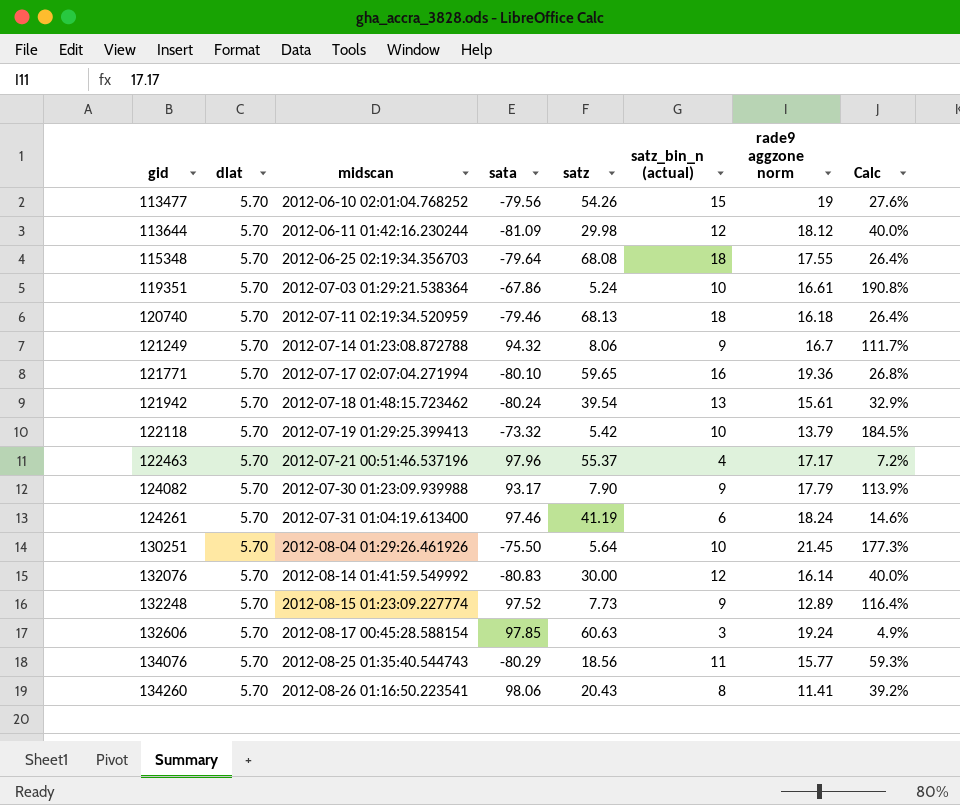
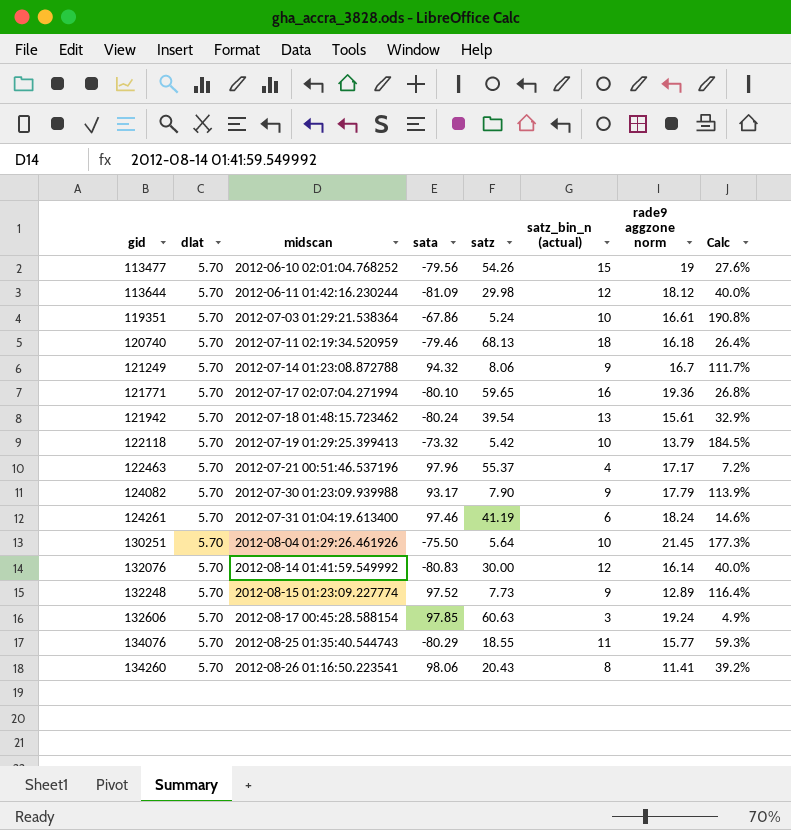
row 115348: 5.70 | 2012-06-25 02:19:34.356703 | -79.64 | 68.08 | 18 | 17.55 | 26.4% -> none
134076 | satz: 18.56 -> 18.55

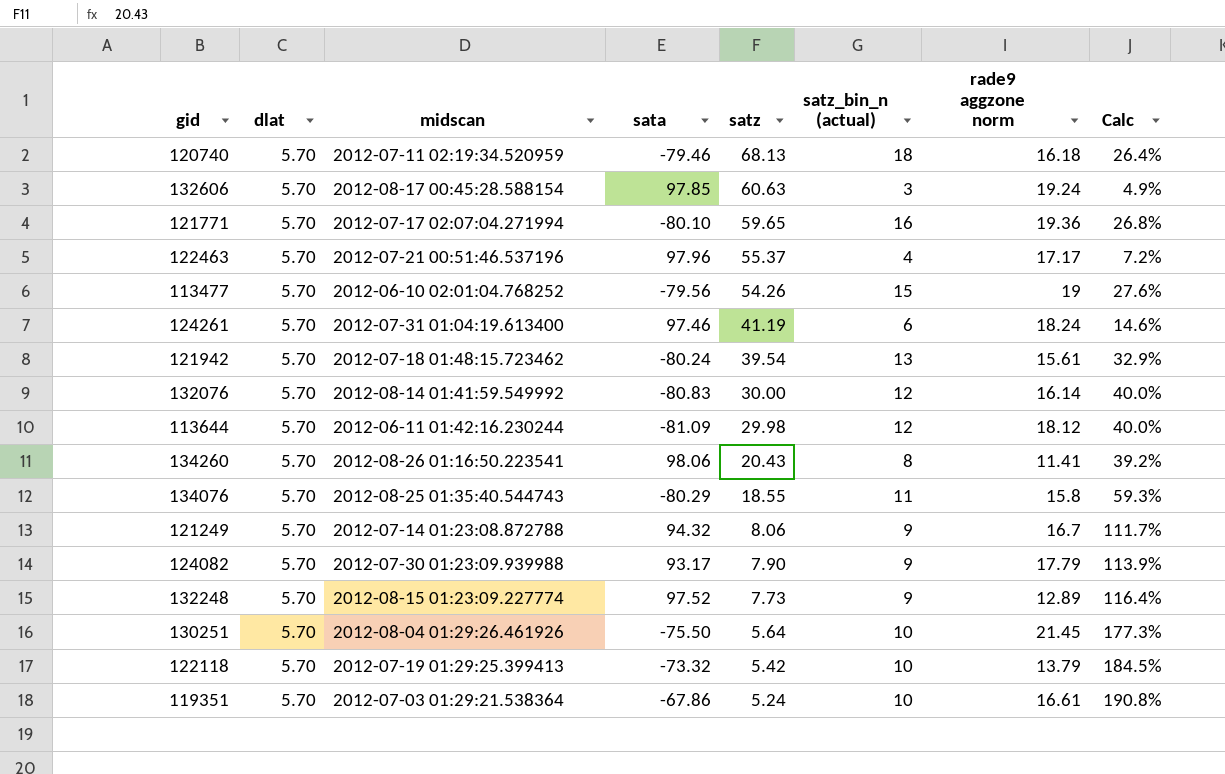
row order: gid ascending -> satz descending
134076 | rade9 aggzone norm: 15.77 -> 15.8

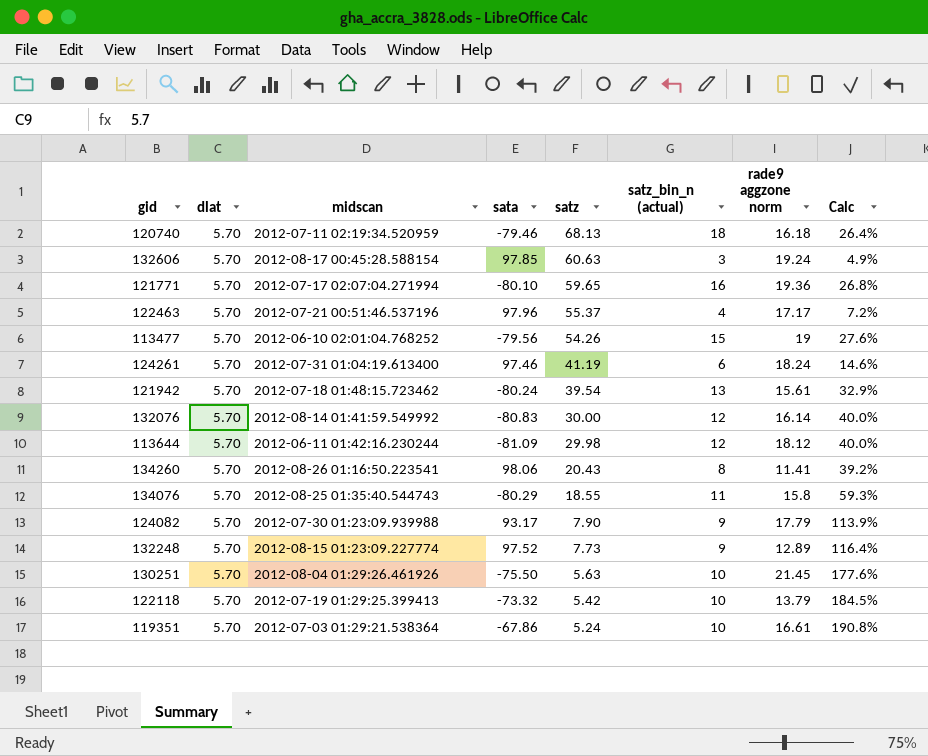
row 121249: 5.70 | 2012-07-14 01:23:08.872788 | 94.32 | 8.06 | 9 | 16.7 | 111.7% -> none
130251 | satz: 5.64 -> 5.63
130251 | Calc: 177.3% -> 177.6%

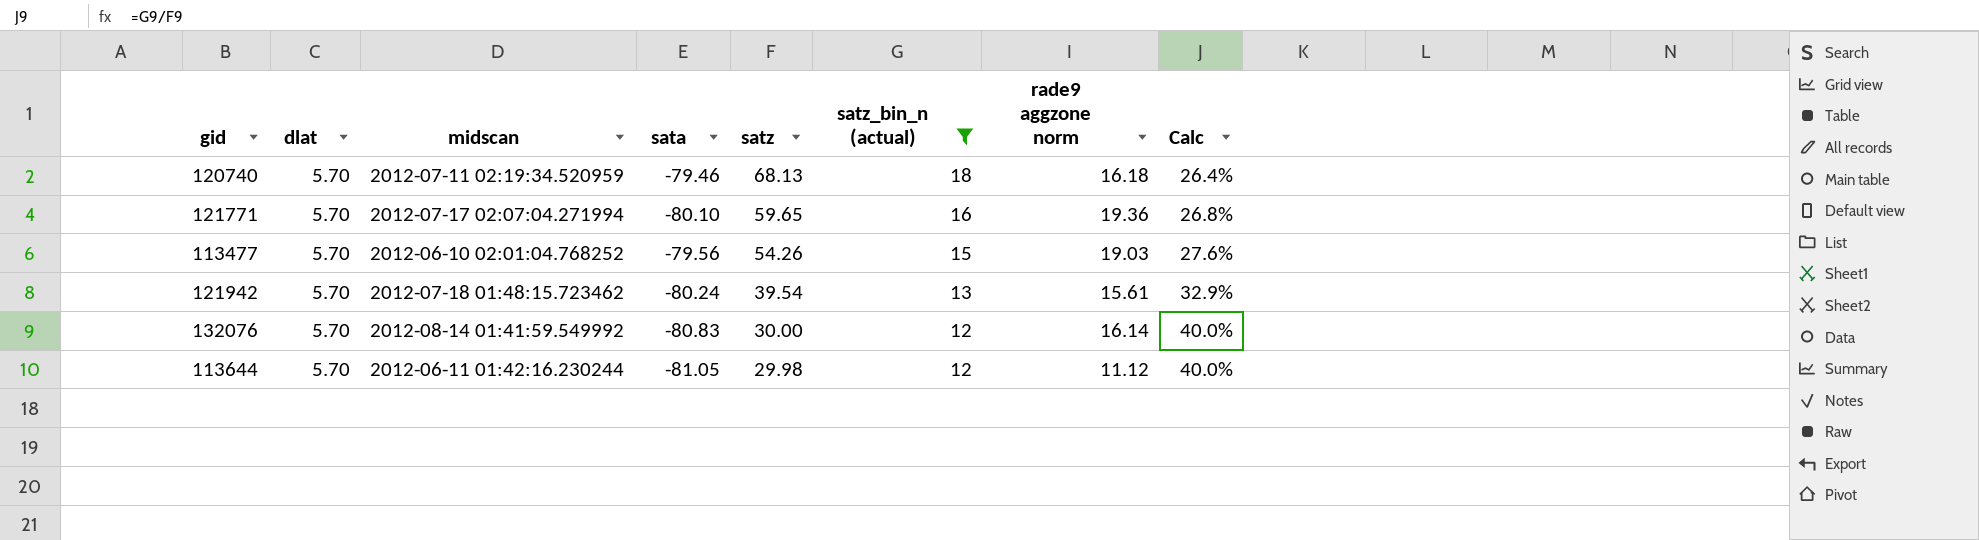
filter: none -> satz_bin_n (actual) >= 12
113477 | rade9 aggzone norm: 19 -> 19.03
113644 | sata: -81.09 -> -81.05
113644 | rade9 aggzone norm: 18.12 -> 11.12

